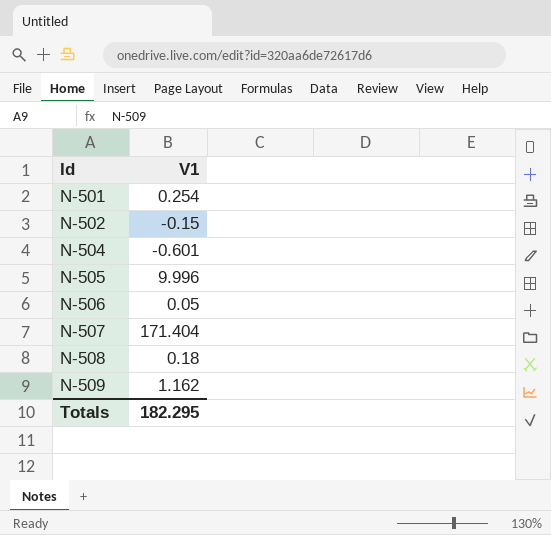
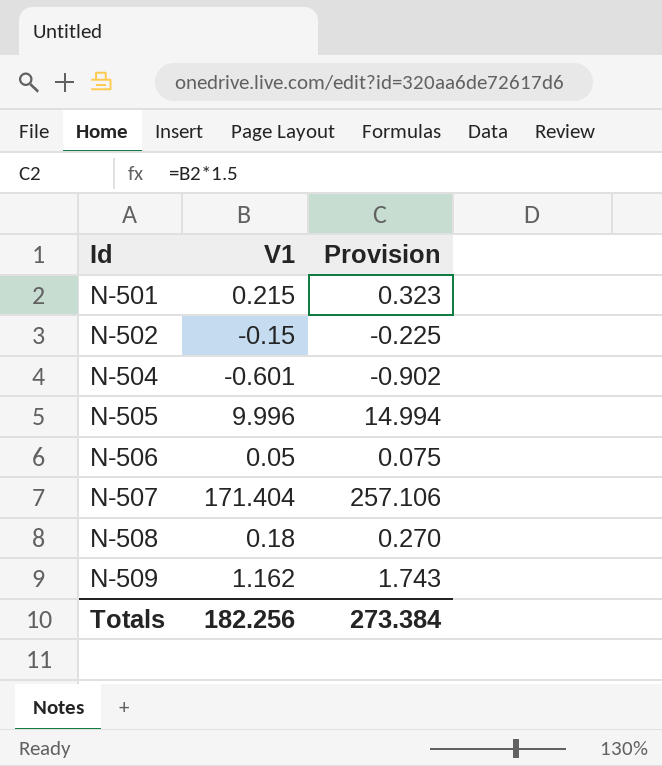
column Provision | formula: none -> [V1] * 1.5
N-501 | V1: 0.254 -> 0.215
Totals | V1: 182.295 -> 182.256

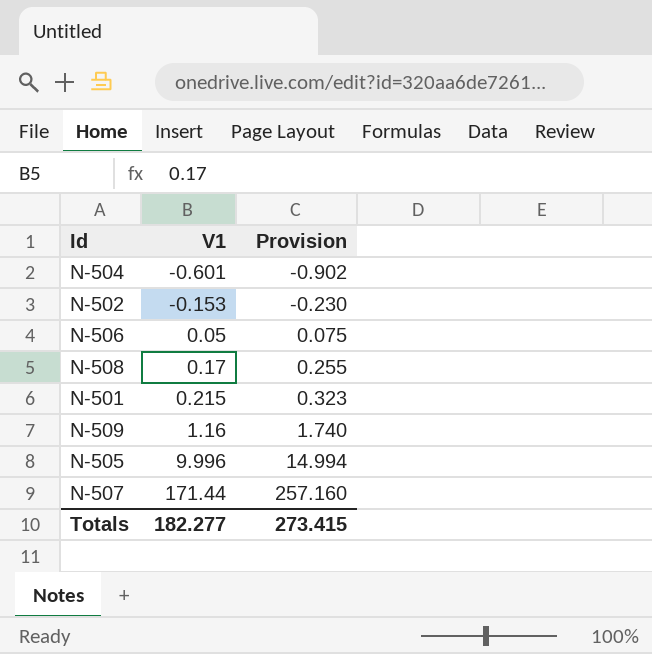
row order: Id ascending -> V1 ascending
N-502 | V1: -0.15 -> -0.153
N-502 | Provision: -0.225 -> -0.230
N-508 | V1: 0.18 -> 0.17
N-508 | Provision: 0.270 -> 0.255
N-509 | V1: 1.162 -> 1.16
N-509 | Provision: 1.743 -> 1.740
N-507 | V1: 171.404 -> 171.44
N-507 | Provision: 257.106 -> 257.160
Totals | V1: 182.256 -> 182.277
Totals | Provision: 273.384 -> 273.415

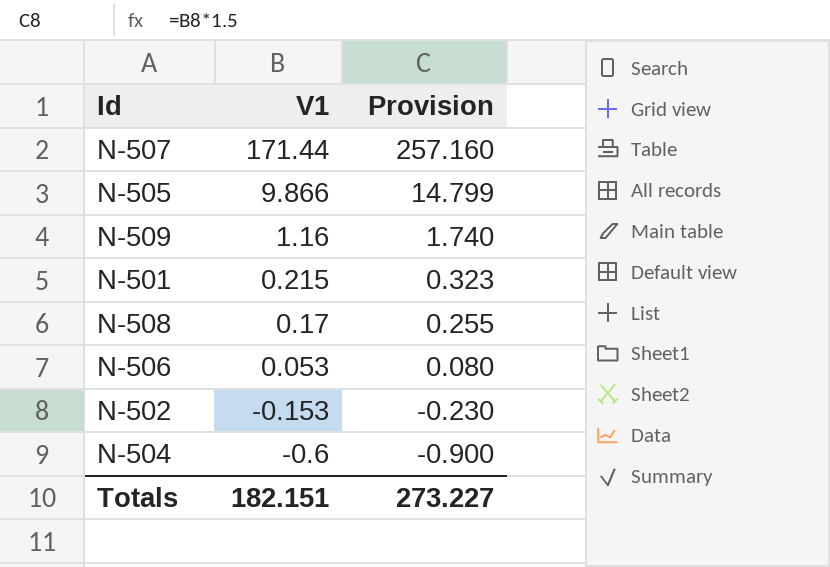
row order: V1 ascending -> V1 descending
N-505 | V1: 9.996 -> 9.866
N-505 | Provision: 14.994 -> 14.799
N-506 | V1: 0.05 -> 0.053
N-506 | Provision: 0.075 -> 0.080
N-504 | V1: -0.601 -> -0.6
N-504 | Provision: -0.902 -> -0.900
Totals | V1: 182.277 -> 182.151
Totals | Provision: 273.415 -> 273.227

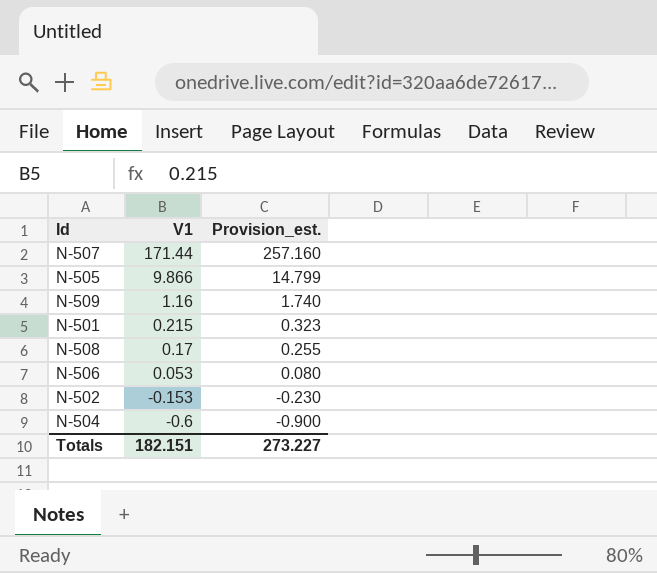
column name: Provision -> Provision_est.

